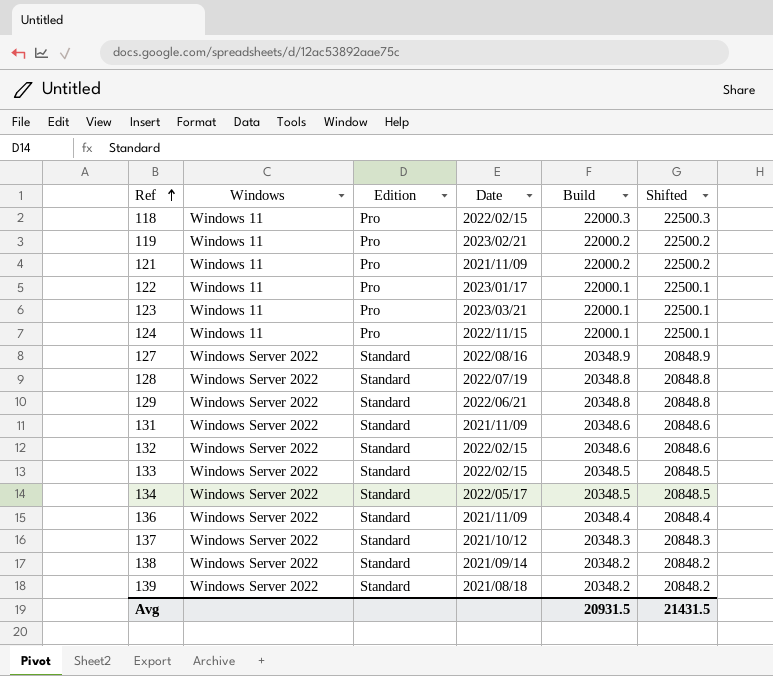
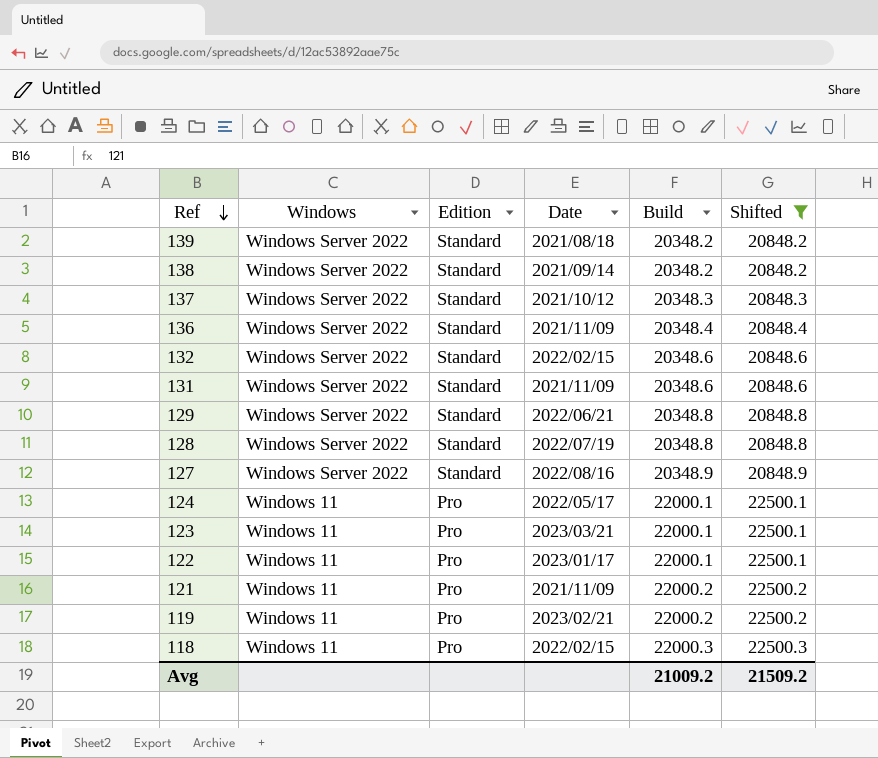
filter: none -> Shifted != 20848.5
row order: Ref ascending -> Ref descending
124 | Date: 2022/11/15 -> 2022/05/17
Avg | Build: 20931.5 -> 21009.2
Avg | Shifted: 21431.5 -> 21509.2

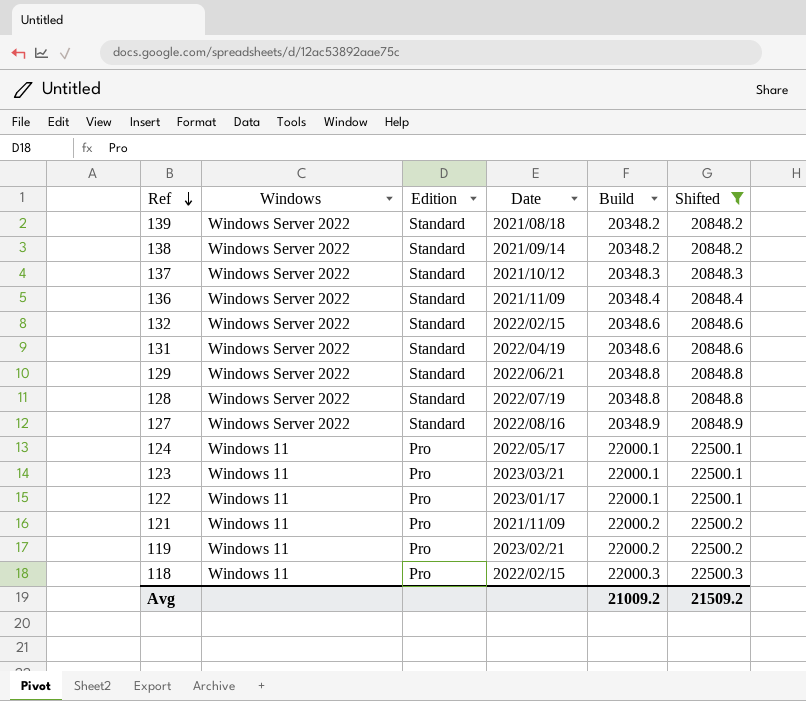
131 | Date: 2021/11/09 -> 2022/04/19

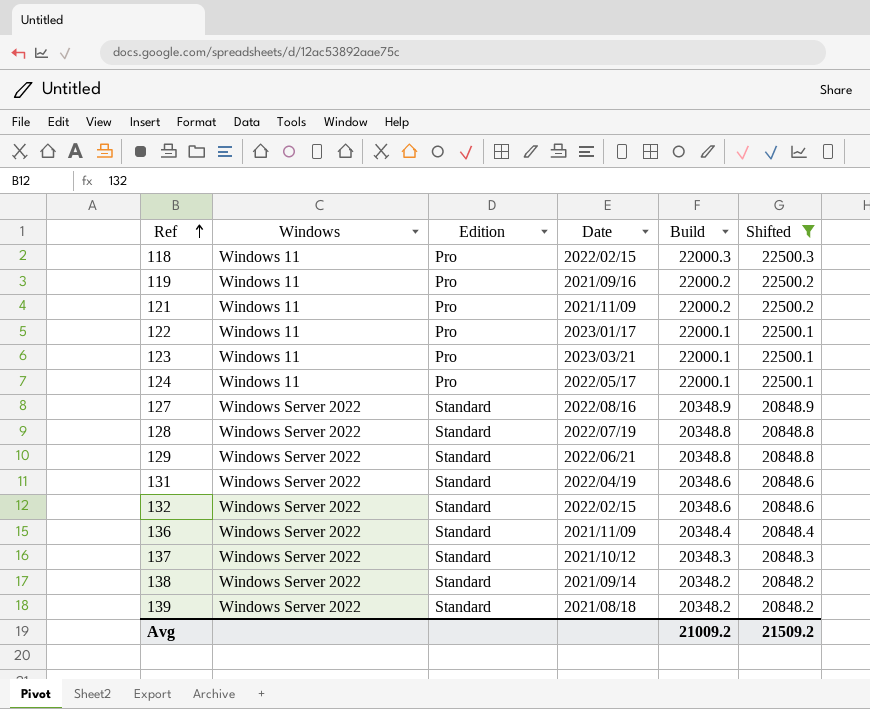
row order: Ref descending -> Ref ascending
119 | Date: 2023/02/21 -> 2021/09/16

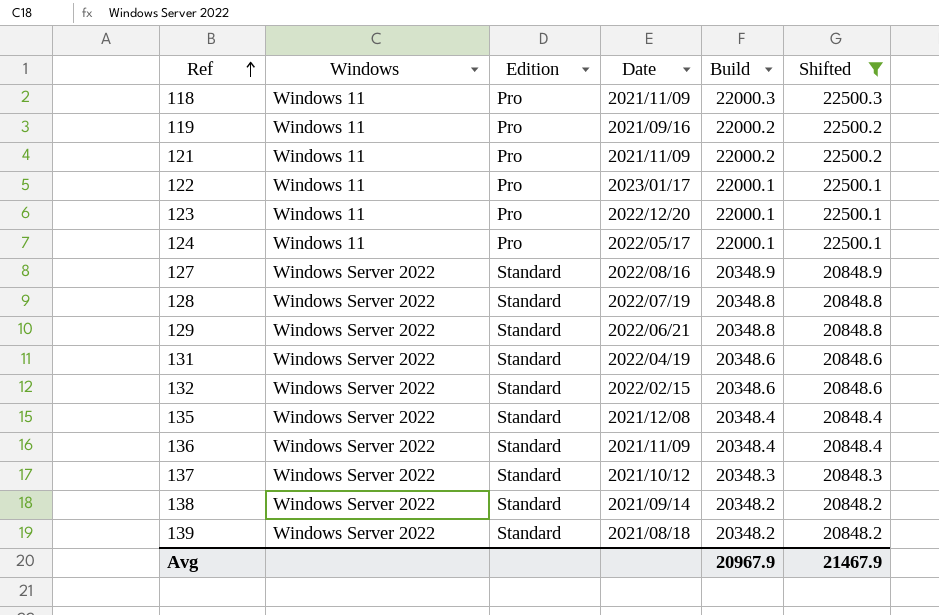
118 | Date: 2022/02/15 -> 2021/11/09
123 | Date: 2023/03/21 -> 2022/12/20
row 135: none -> Windows Server 2022 | Standard | 2021/12/08 | 20348.4 | 20848.4
Avg | Build: 21009.2 -> 20967.9
Avg | Shifted: 21509.2 -> 21467.9

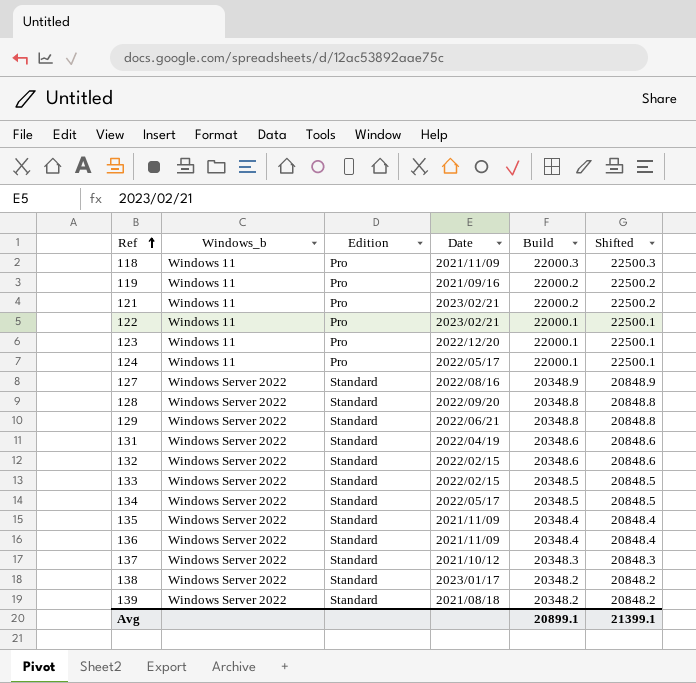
filter: Shifted != 20848.5 -> none
column name: Windows -> Windows_b
121 | Date: 2021/11/09 -> 2023/02/21
122 | Date: 2023/01/17 -> 2023/02/21
128 | Date: 2022/07/19 -> 2022/09/20
135 | Date: 2021/12/08 -> 2021/11/09
138 | Date: 2021/09/14 -> 2023/01/17
Avg | Build: 20967.9 -> 20899.1
Avg | Shifted: 21467.9 -> 21399.1

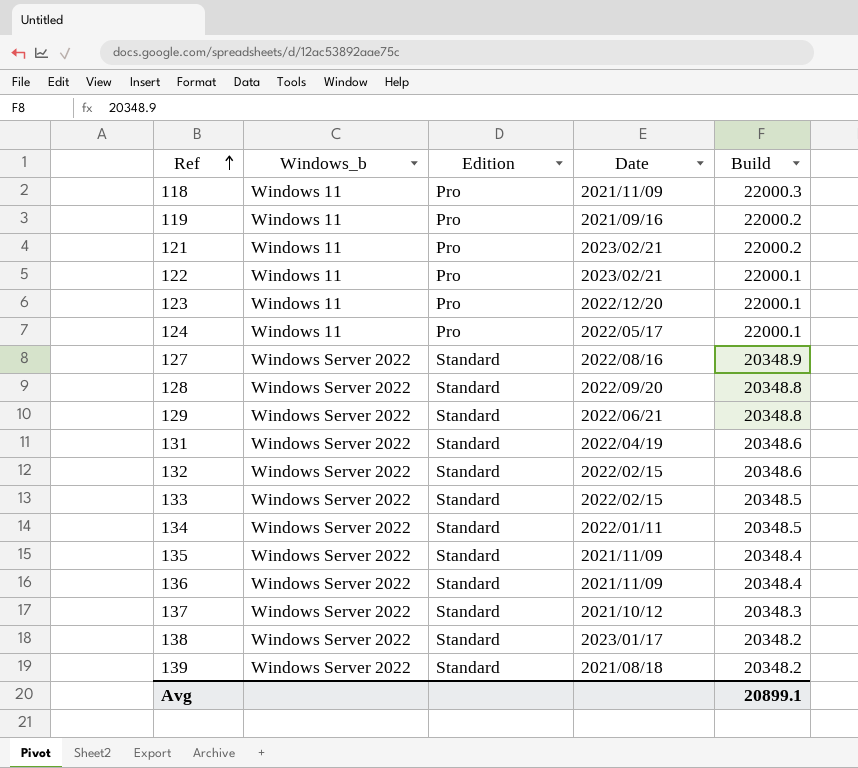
column Shifted | formula: [Build] + 500 -> none
134 | Date: 2022/05/17 -> 2022/01/11

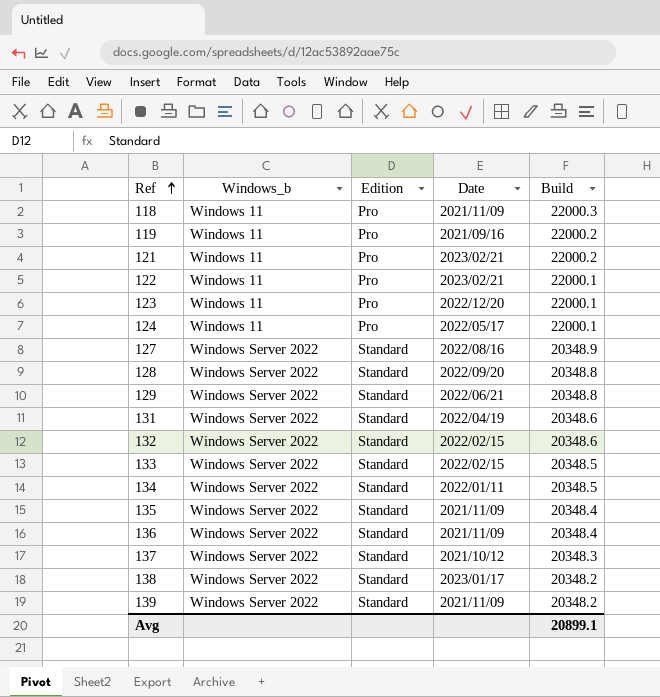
139 | Date: 2021/08/18 -> 2021/11/09

